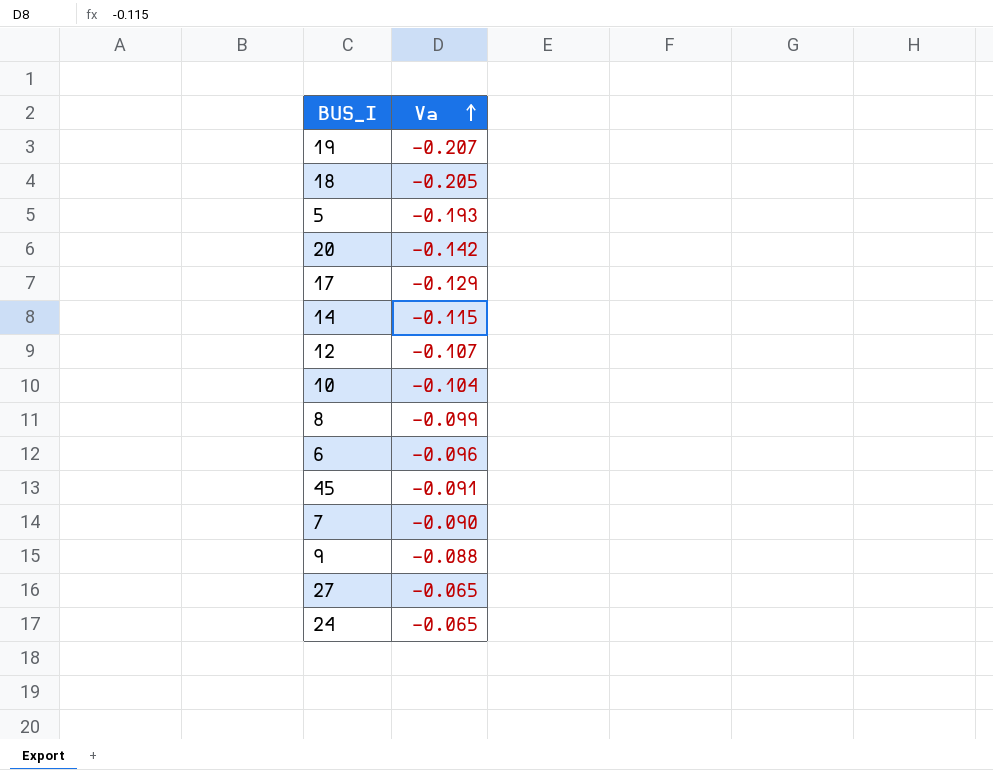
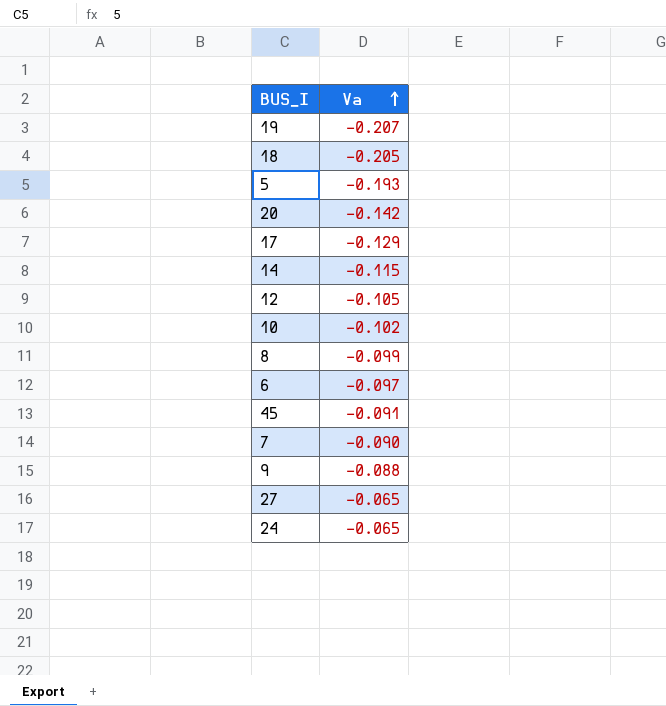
12 | Va: -0.107 -> -0.105
10 | Va: -0.104 -> -0.102
6 | Va: -0.096 -> -0.097

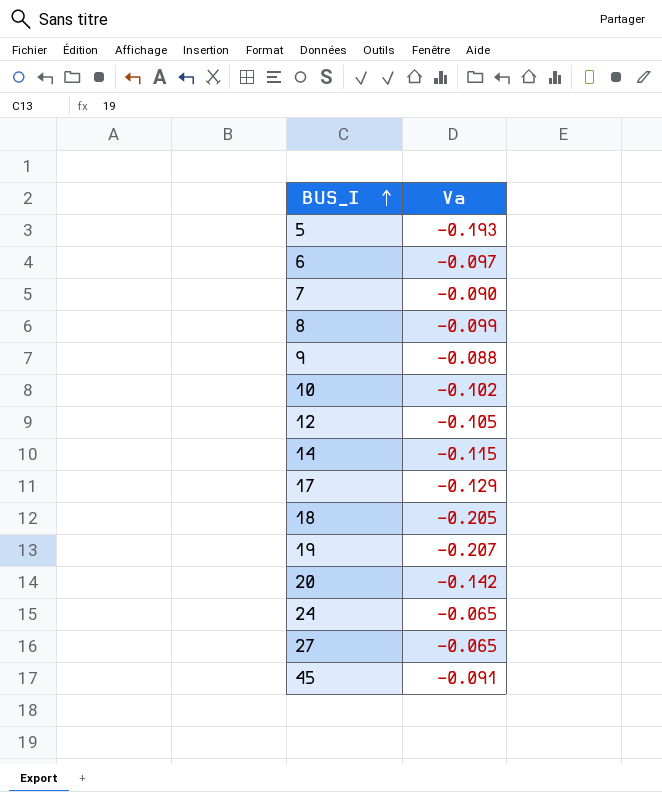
row order: Va ascending -> BUS_I ascending

